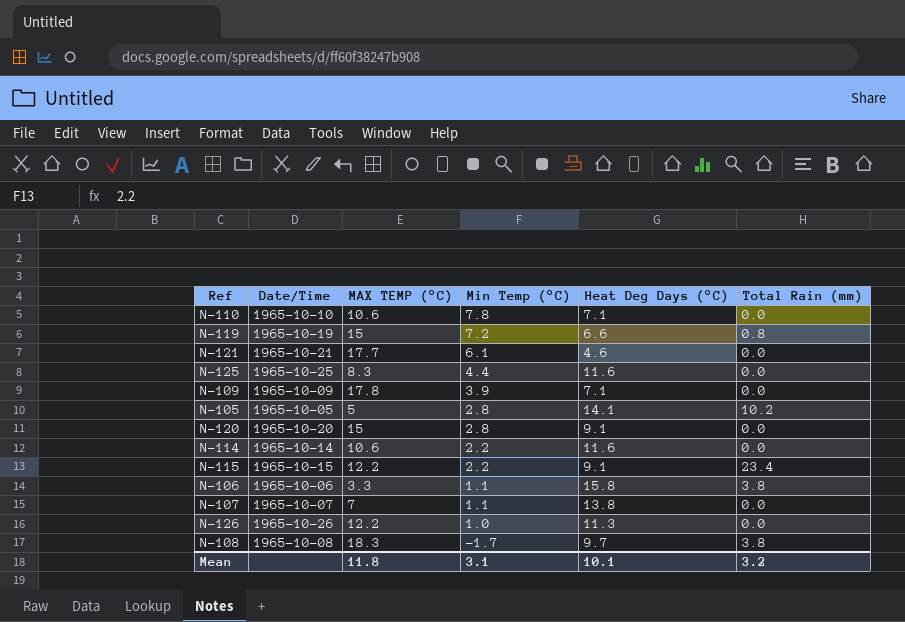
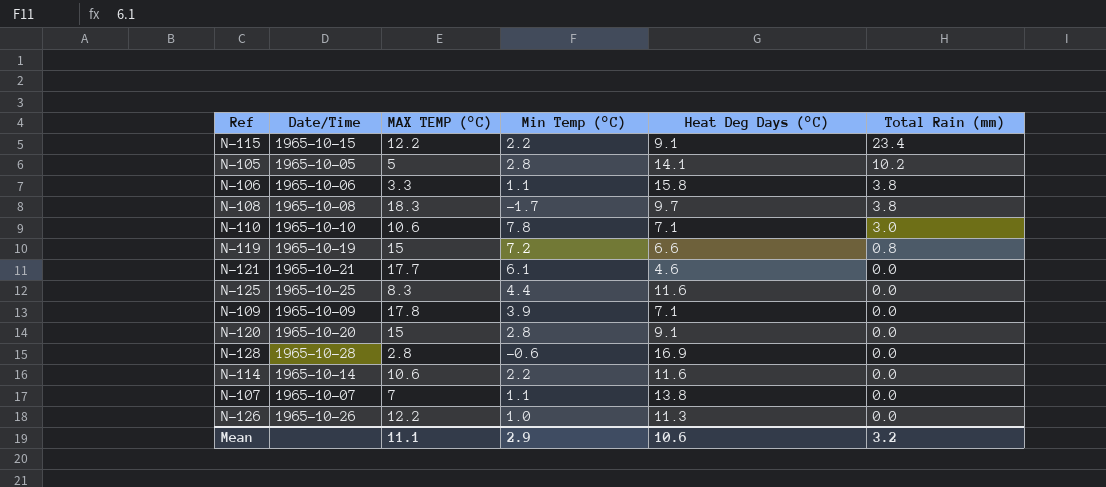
row order: Min Temp (°C) descending -> Total Rain (mm) descending
N-110 | Total Rain (mm): 0.0 -> 3.0
row N-128: none -> 1965-10-28 | 2.8 | -0.6 | 16.9 | 0.0
Mean | MAX TEMP (°C): 11.8 -> 11.1
Mean | Min Temp (°C): 3.1 -> 2.9
Mean | Heat Deg Days (°C): 10.1 -> 10.6

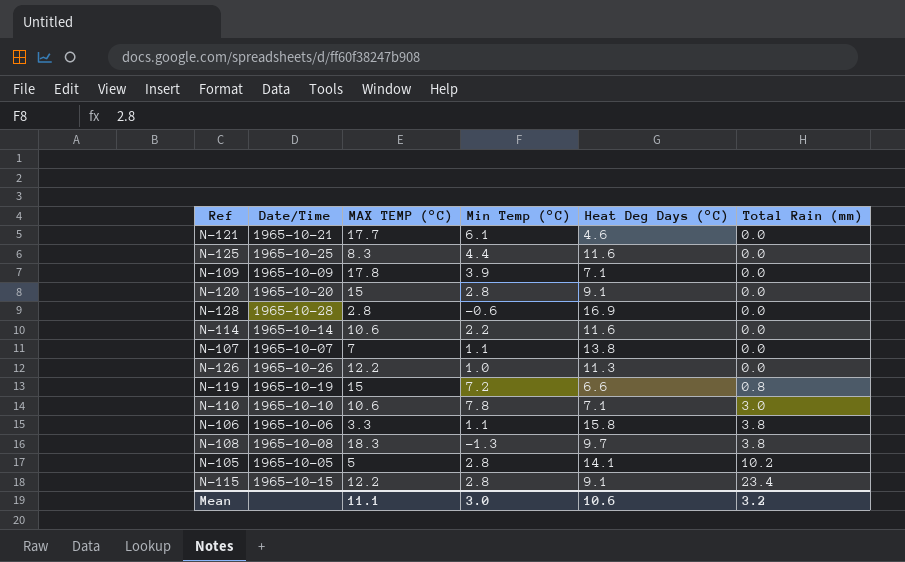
row order: Total Rain (mm) descending -> Total Rain (mm) ascending
N-108 | Min Temp (°C): -1.7 -> -1.3
N-115 | Min Temp (°C): 2.2 -> 2.8
Mean | Min Temp (°C): 2.9 -> 3.0

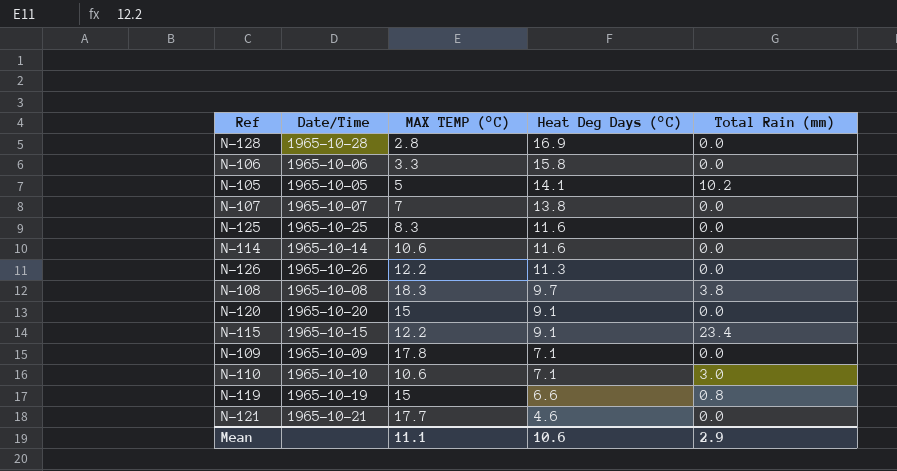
row order: Total Rain (mm) ascending -> Heat Deg Days (°C) descending
column Min Temp (°C) | position: 4 -> none
N-106 | Total Rain (mm): 3.8 -> 0.0
Mean | Total Rain (mm): 3.2 -> 2.9

